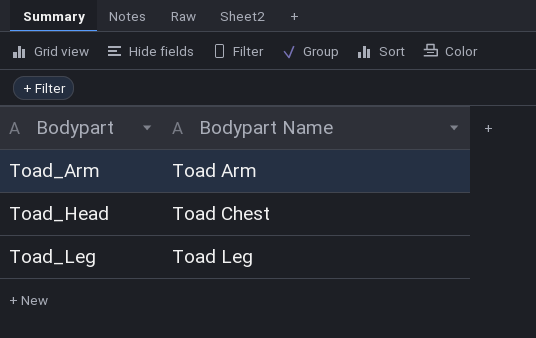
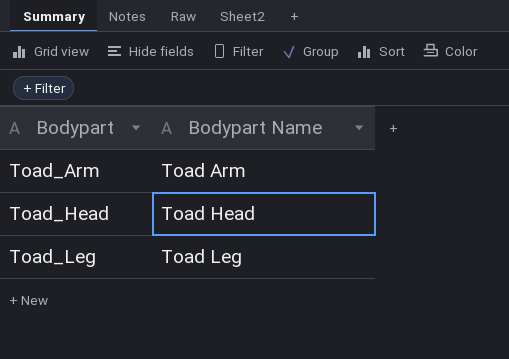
Toad_Head | Bodypart Name: Toad Chest -> Toad Head

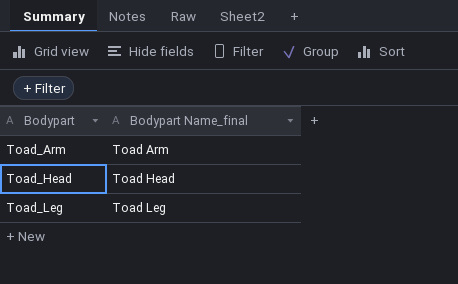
column name: Bodypart Name -> Bodypart Name_final

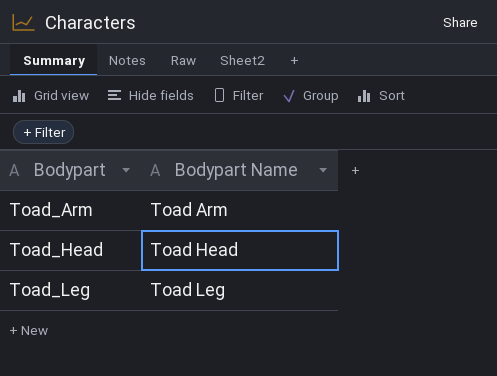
column name: Bodypart Name_final -> Bodypart Name

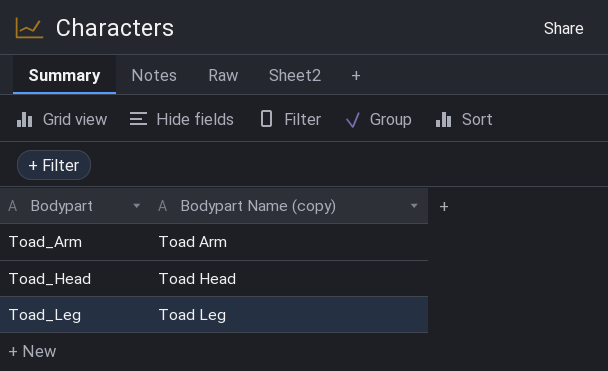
column name: Bodypart Name -> Bodypart Name (copy)

